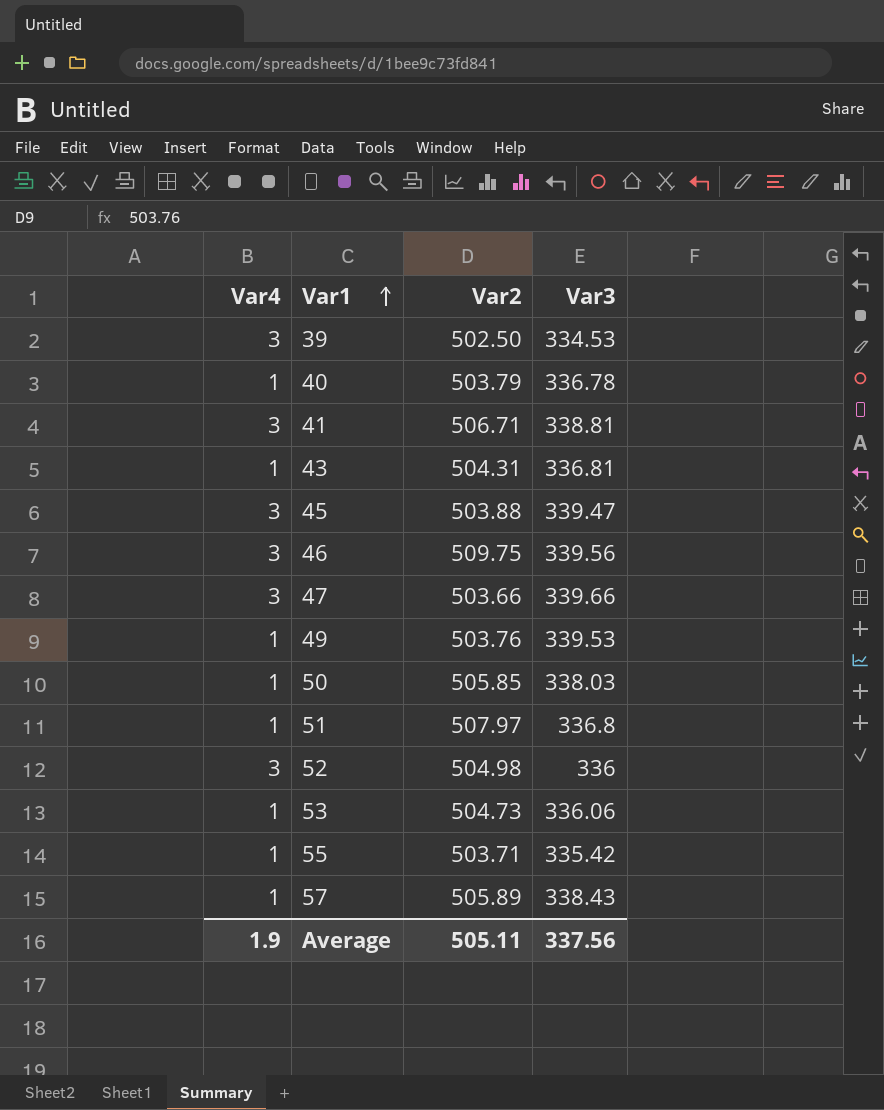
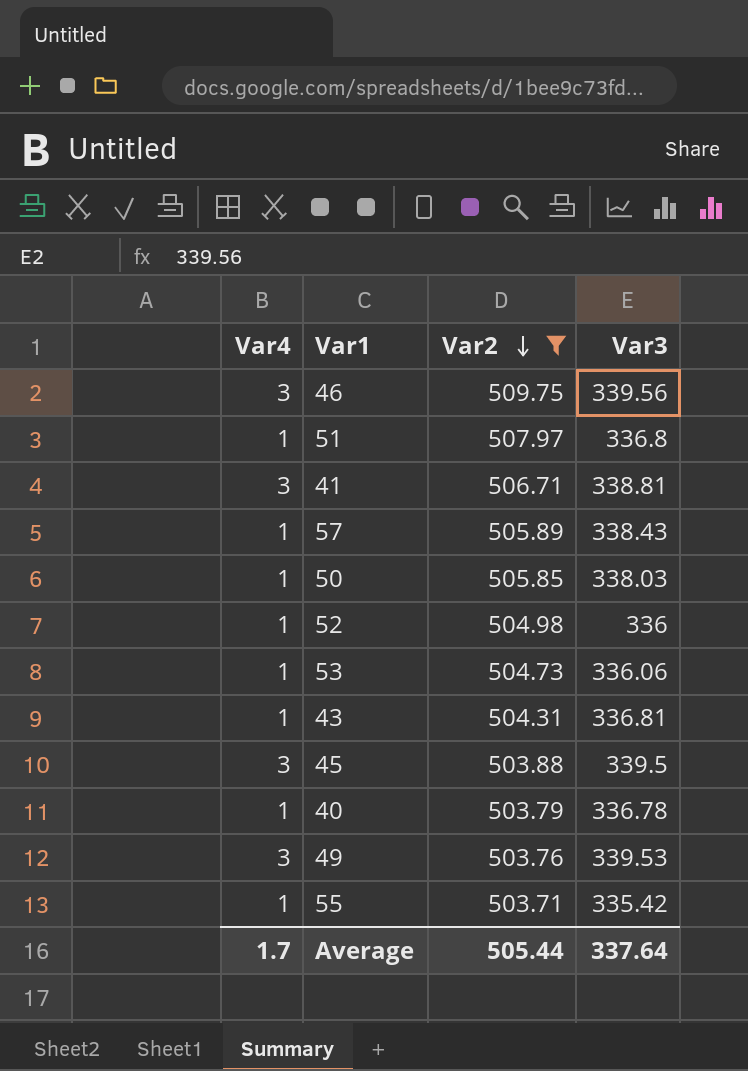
filter: none -> Var2 >= 503.71
row order: Var1 ascending -> Var2 descending
52 | Var4: 3 -> 1
45 | Var3: 339.47 -> 339.5
49 | Var4: 1 -> 3
Average | Var4: 1.9 -> 1.7
Average | Var2: 505.11 -> 505.44
Average | Var3: 337.56 -> 337.64

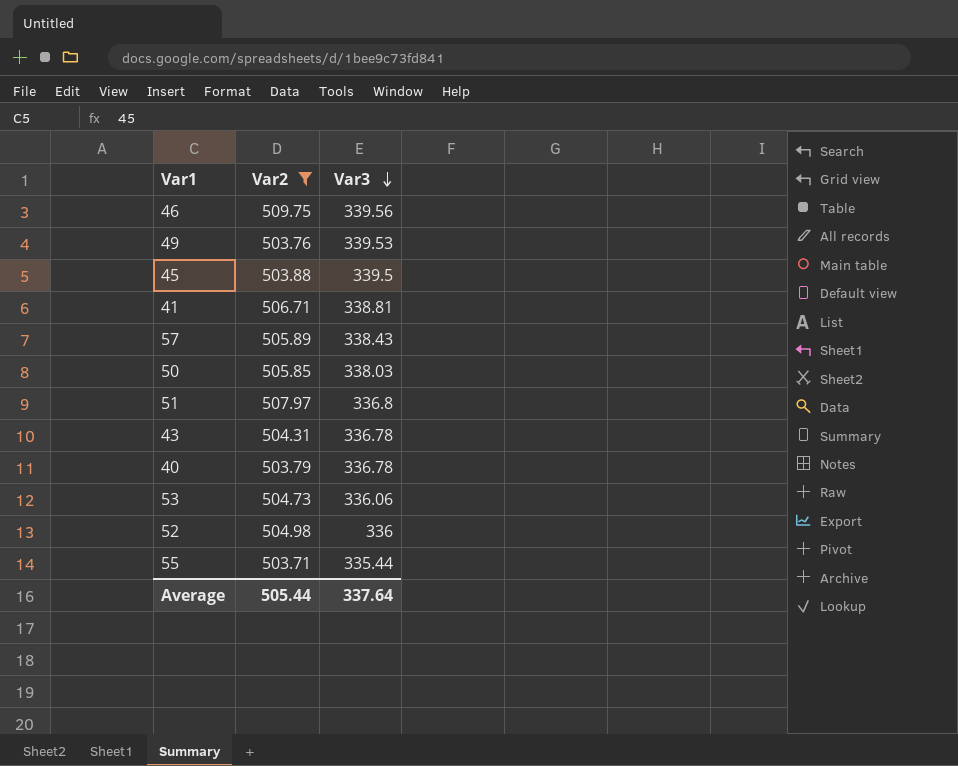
row order: Var2 descending -> Var3 descending
column Var4 | position: 1 -> none
43 | Var3: 336.81 -> 336.78
55 | Var3: 335.42 -> 335.44

